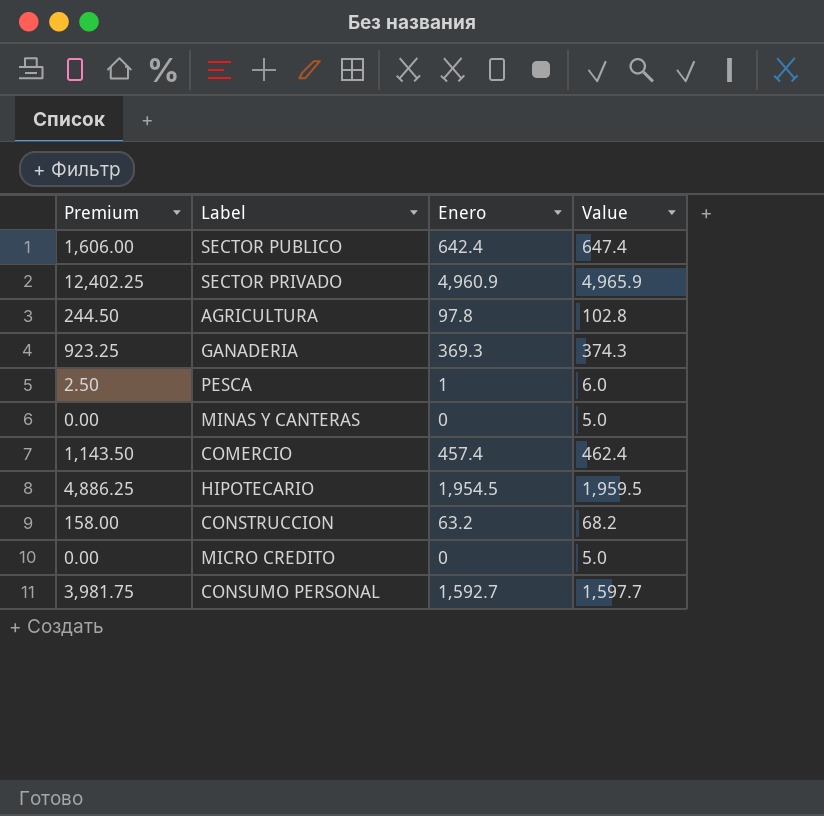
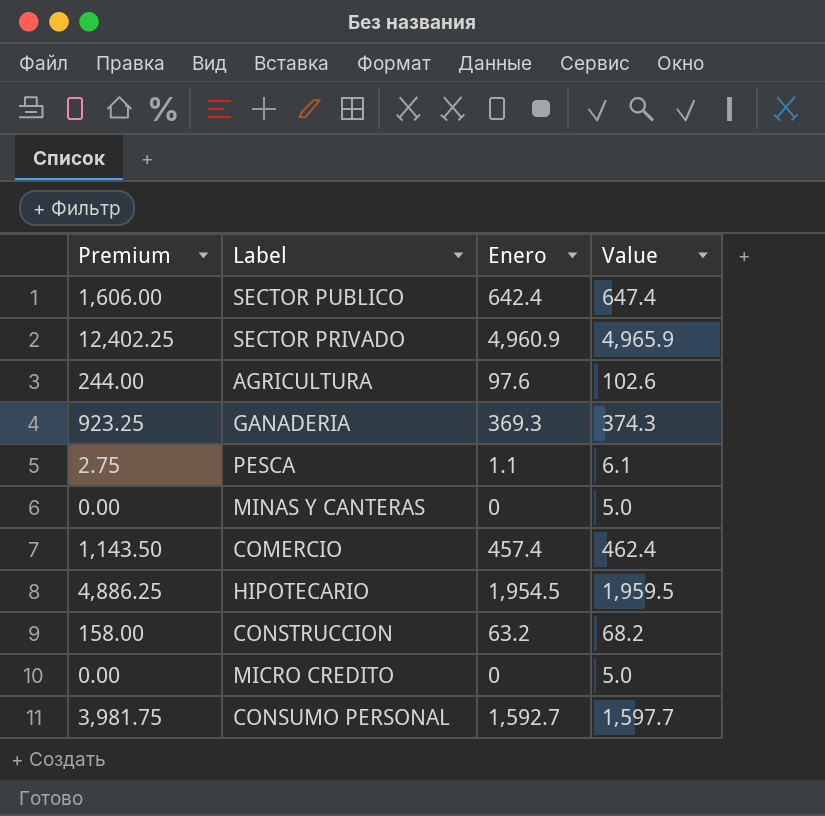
AGRICULTURA | Premium: 244.50 -> 244.00
AGRICULTURA | Enero: 97.8 -> 97.6
AGRICULTURA | Value: 102.8 -> 102.6
PESCA | Premium: 2.50 -> 2.75
PESCA | Enero: 1 -> 1.1
PESCA | Value: 6.0 -> 6.1

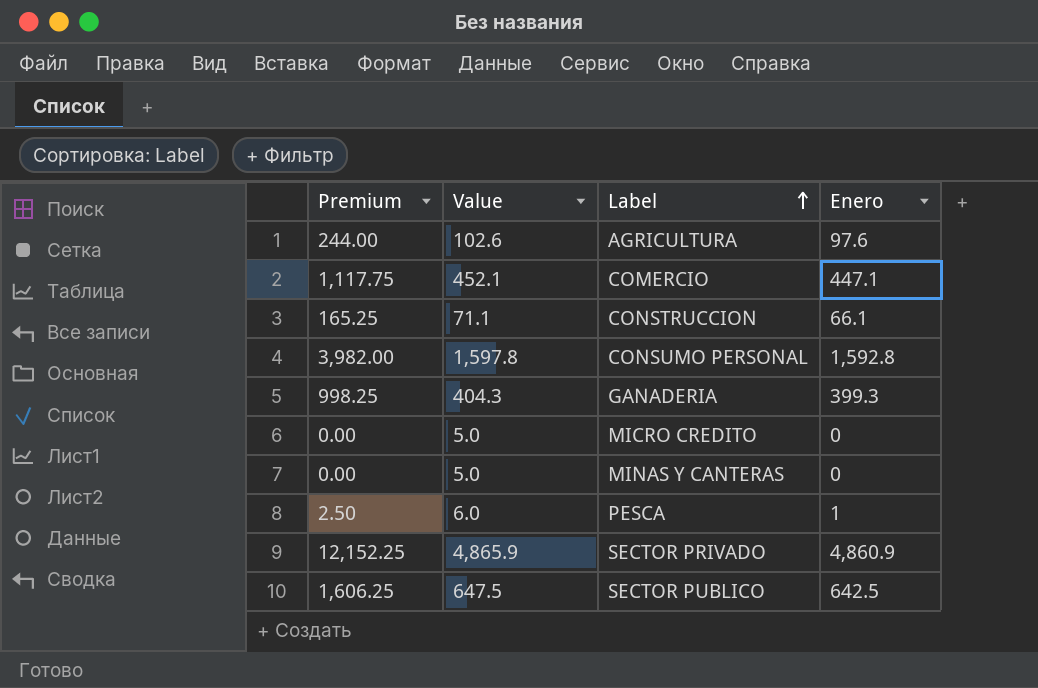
row order: none -> Label ascending
column Value | position: 4 -> 2
row HIPOTECARIO: 4,886.25 | 1,954.5 | 1,959.5 -> none
COMERCIO | Premium: 1,143.50 -> 1,117.75
COMERCIO | Value: 462.4 -> 452.1
COMERCIO | Enero: 457.4 -> 447.1
CONSTRUCCION | Premium: 158.00 -> 165.25
CONSTRUCCION | Value: 68.2 -> 71.1
CONSTRUCCION | Enero: 63.2 -> 66.1
CONSUMO PERSONAL | Premium: 3,981.75 -> 3,982.00
CONSUMO PERSONAL | Value: 1,597.7 -> 1,597.8
CONSUMO PERSONAL | Enero: 1,592.7 -> 1,592.8
GANADERIA | Premium: 923.25 -> 998.25
GANADERIA | Value: 374.3 -> 404.3
GANADERIA | Enero: 369.3 -> 399.3
PESCA | Premium: 2.75 -> 2.50
PESCA | Value: 6.1 -> 6.0
PESCA | Enero: 1.1 -> 1
SECTOR PRIVADO | Premium: 12,402.25 -> 12,152.25
SECTOR PRIVADO | Value: 4,965.9 -> 4,865.9
SECTOR PRIVADO | Enero: 4,960.9 -> 4,860.9
SECTOR PUBLICO | Premium: 1,606.00 -> 1,606.25
SECTOR PUBLICO | Value: 647.4 -> 647.5
SECTOR PUBLICO | Enero: 642.4 -> 642.5

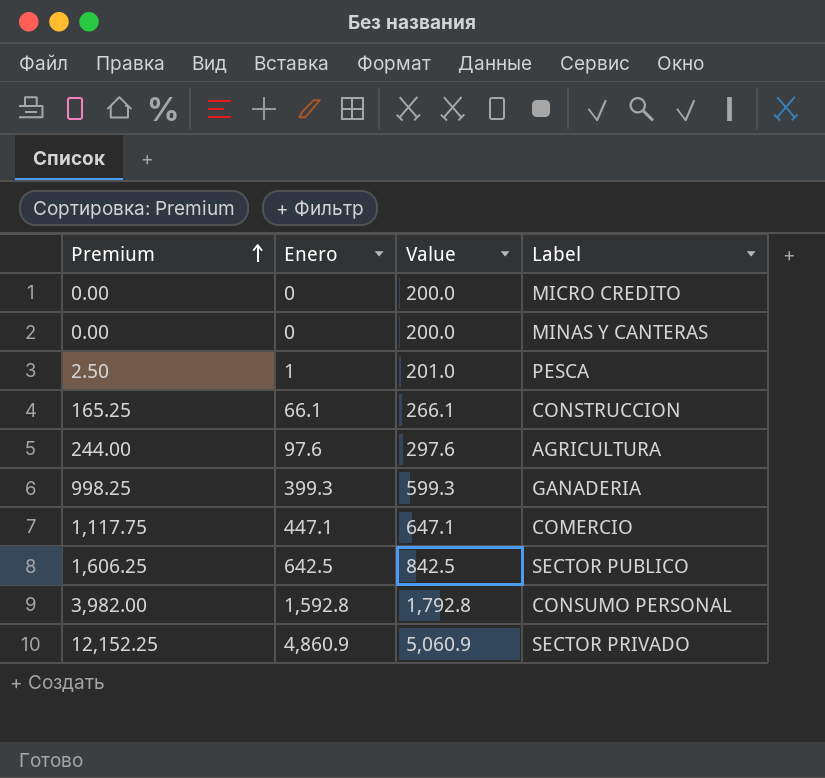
row order: Label ascending -> Premium ascending
column Enero | position: 4 -> 2
column Value | formula: [Enero] + 5 -> [Enero] + 200

